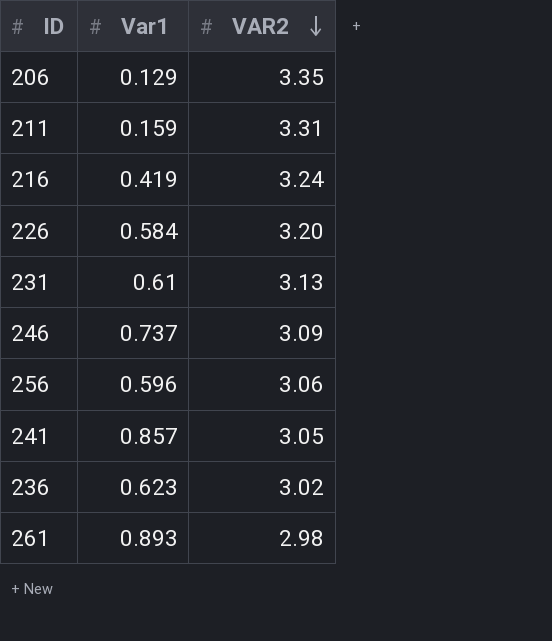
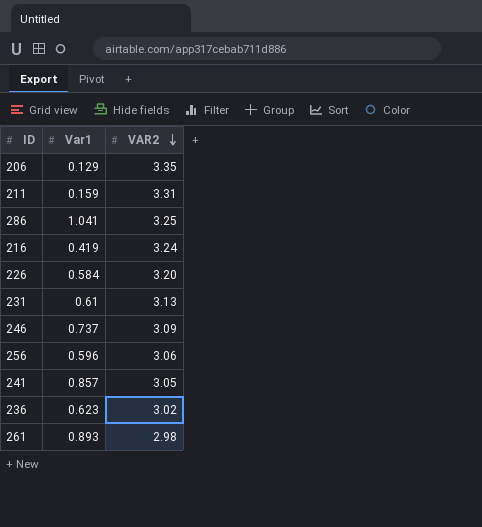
row 286: none -> 1.041 | 3.25

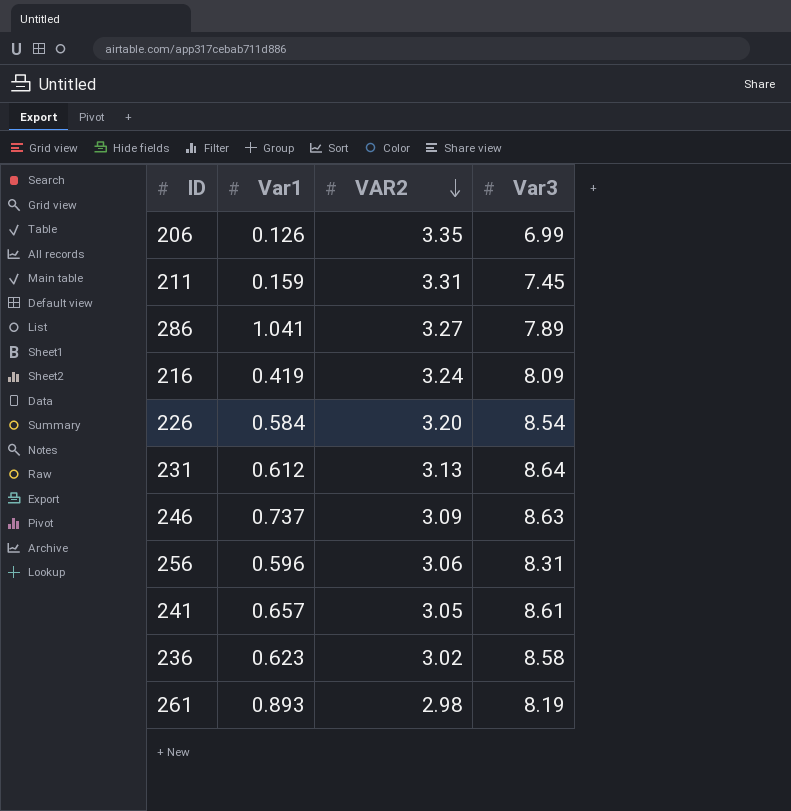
column Var3 | position: none -> 4
206 | Var1: 0.129 -> 0.126
286 | VAR2: 3.25 -> 3.27
231 | Var1: 0.61 -> 0.612
241 | Var1: 0.857 -> 0.657

